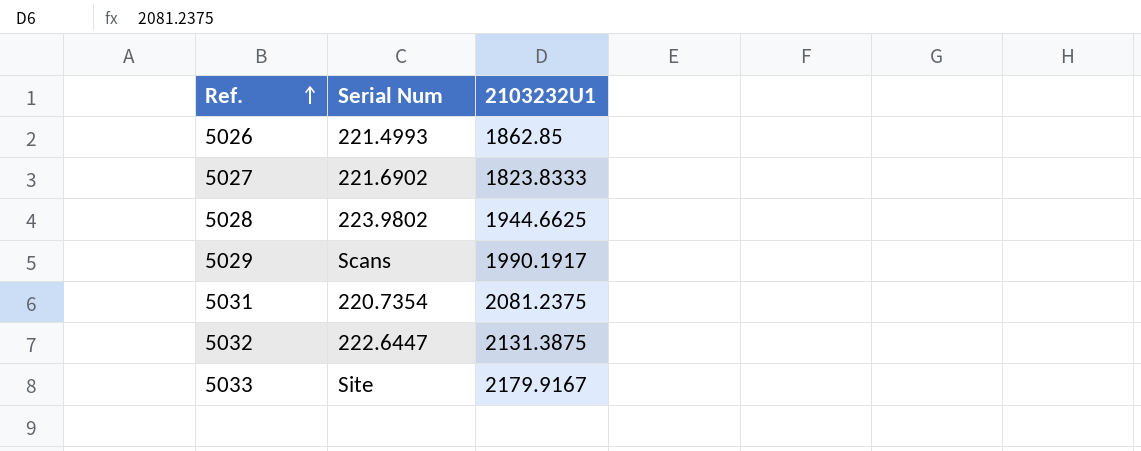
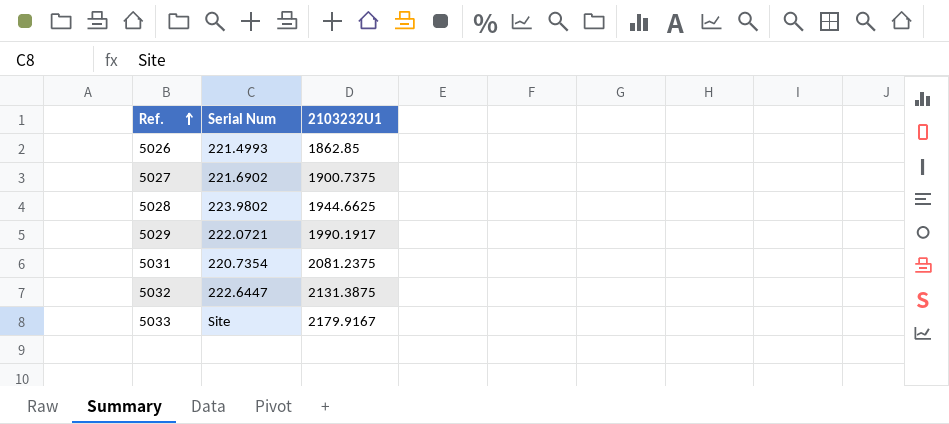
5027 | 2103232U1: 1823.8333 -> 1900.7375
5029 | Serial Num: Scans -> 222.0721

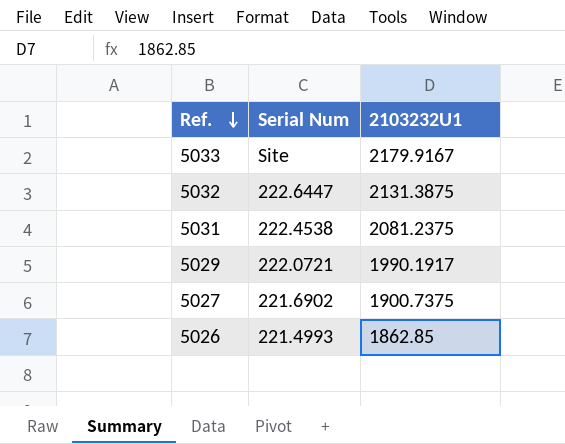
row order: Ref. ascending -> Ref. descending
row 5028: 223.9802 | 1944.6625 -> none
5031 | Serial Num: 220.7354 -> 222.4538

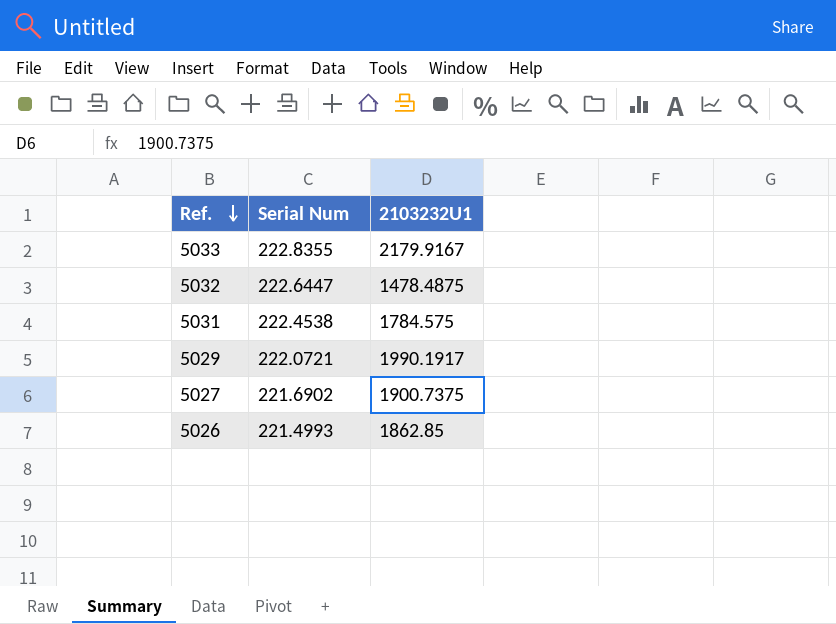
5033 | Serial Num: Site -> 222.8355
5032 | 2103232U1: 2131.3875 -> 1478.4875
5031 | 2103232U1: 2081.2375 -> 1784.575

